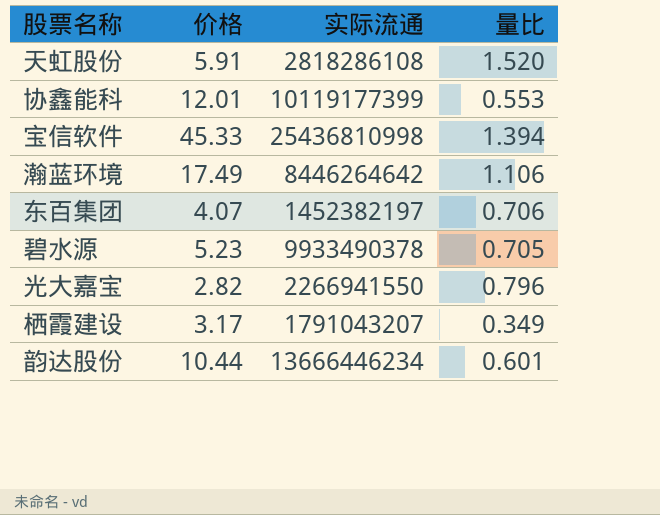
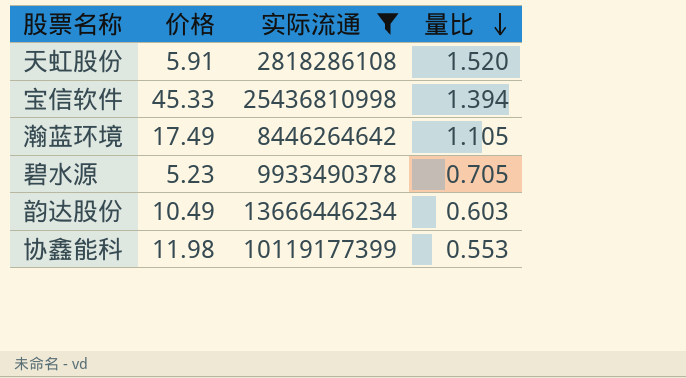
filter: none -> 实际流通 >= 2818286108
row order: none -> 量比 descending
瀚蓝环境 | 量比: 1.106 -> 1.105
韵达股份 | 价格: 10.44 -> 10.49
韵达股份 | 量比: 0.601 -> 0.603
协鑫能科 | 价格: 12.01 -> 11.98

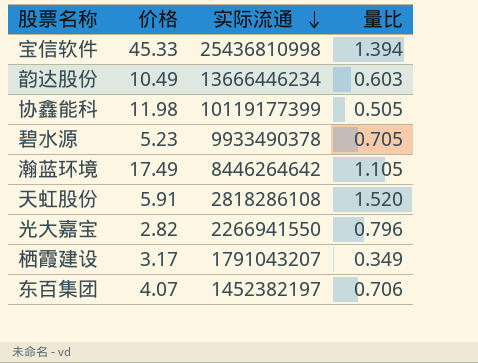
filter: 实际流通 >= 2818286108 -> none
row order: 量比 descending -> 实际流通 descending
协鑫能科 | 量比: 0.553 -> 0.505

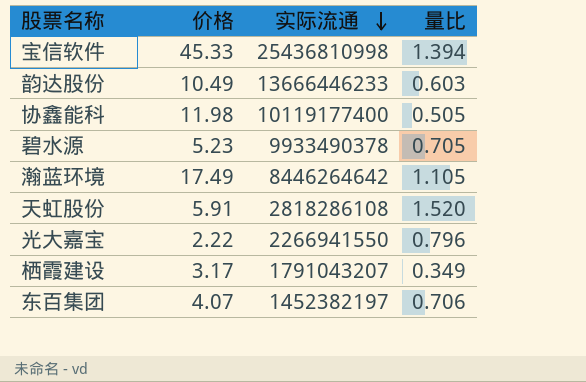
韵达股份 | 实际流通: 13666446234 -> 13666446233
协鑫能科 | 实际流通: 10119177399 -> 10119177400
光大嘉宝 | 价格: 2.82 -> 2.22

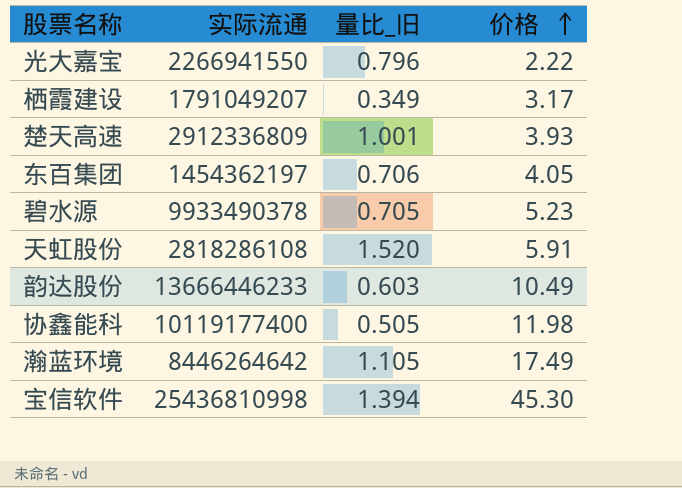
row order: 实际流通 descending -> 价格 ascending
column name: 量比 -> 量比_旧
column 价格 | position: 2 -> 4
栖霞建设 | 实际流通: 1791043207 -> 1791049207
row 楚天高速: none -> 2912336809 | 1.001 | 3.93
东百集团 | 实际流通: 1452382197 -> 1454362197
东百集团 | 价格: 4.07 -> 4.05
宝信软件 | 价格: 45.33 -> 45.30

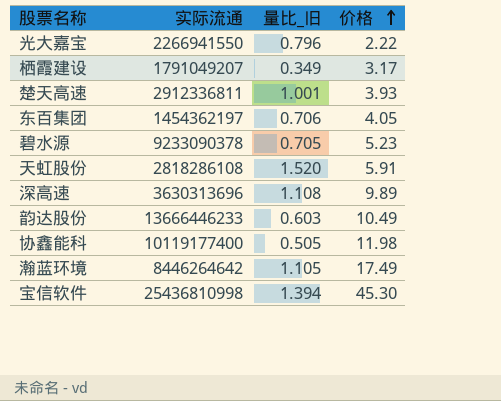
楚天高速 | 实际流通: 2912336809 -> 2912336811
碧水源 | 实际流通: 9933490378 -> 9233090378
row 深高速: none -> 3630313696 | 1.108 | 9.89

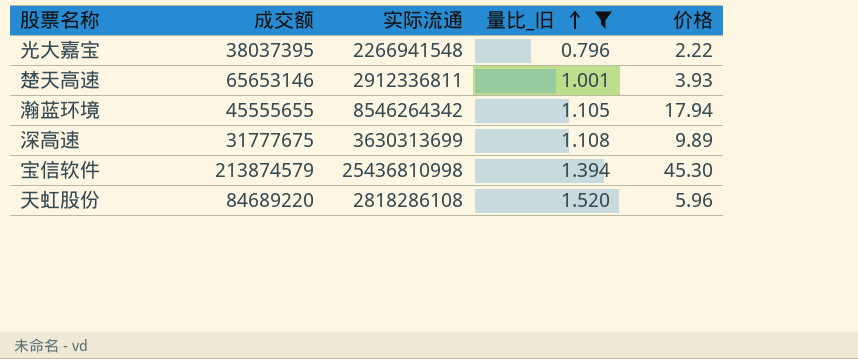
filter: none -> 量比_旧 >= 0.796
row order: 价格 ascending -> 量比_旧 ascending
column 成交额 | position: none -> 2
光大嘉宝 | 实际流通: 2266941550 -> 2266941548
瀚蓝环境 | 实际流通: 8446264642 -> 8546264342
瀚蓝环境 | 价格: 17.49 -> 17.94
深高速 | 实际流通: 3630313696 -> 3630313699
天虹股份 | 价格: 5.91 -> 5.96

